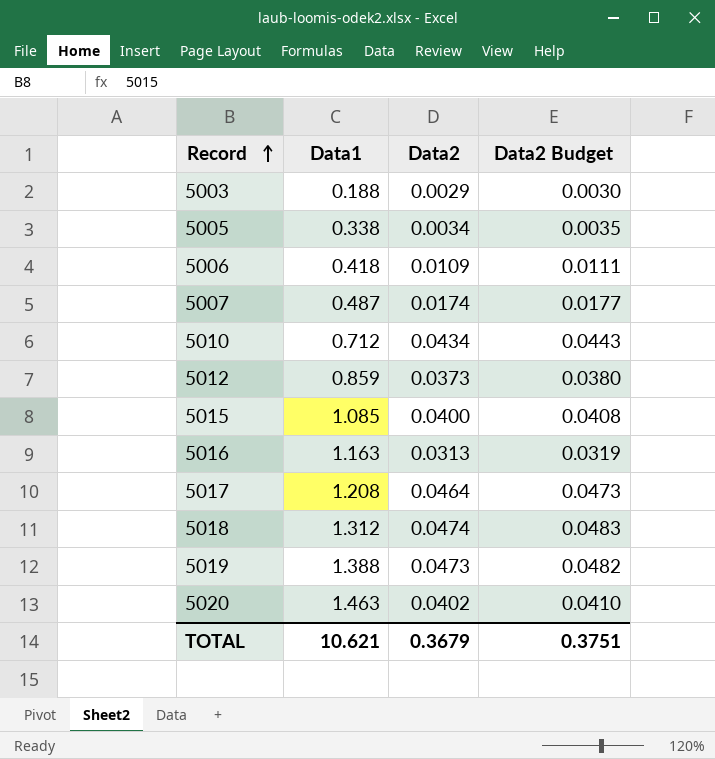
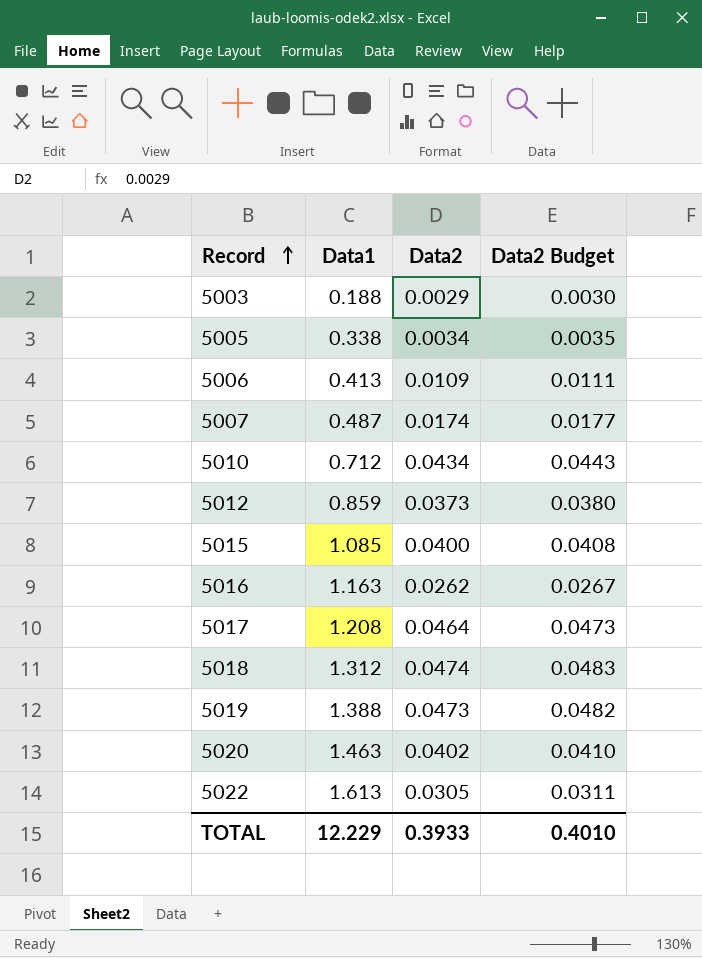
5006 | Data1: 0.418 -> 0.413
5016 | Data2: 0.0313 -> 0.0262
5016 | Data2 Budget: 0.0319 -> 0.0267
row 5022: none -> 1.613 | 0.0305 | 0.0311
TOTAL | Data1: 10.621 -> 12.229
TOTAL | Data2: 0.3679 -> 0.3933
TOTAL | Data2 Budget: 0.3751 -> 0.4010

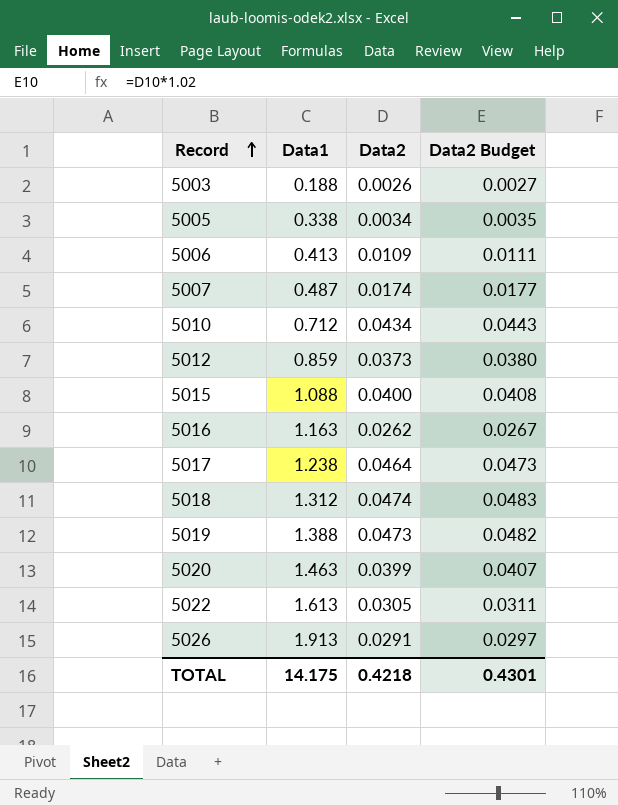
5003 | Data2: 0.0029 -> 0.0026
5003 | Data2 Budget: 0.0030 -> 0.0027
5015 | Data1: 1.085 -> 1.088
5017 | Data1: 1.208 -> 1.238
5020 | Data2: 0.0402 -> 0.0399
5020 | Data2 Budget: 0.0410 -> 0.0407
row 5026: none -> 1.913 | 0.0291 | 0.0297
TOTAL | Data1: 12.229 -> 14.175
TOTAL | Data2: 0.3933 -> 0.4218
TOTAL | Data2 Budget: 0.4010 -> 0.4301

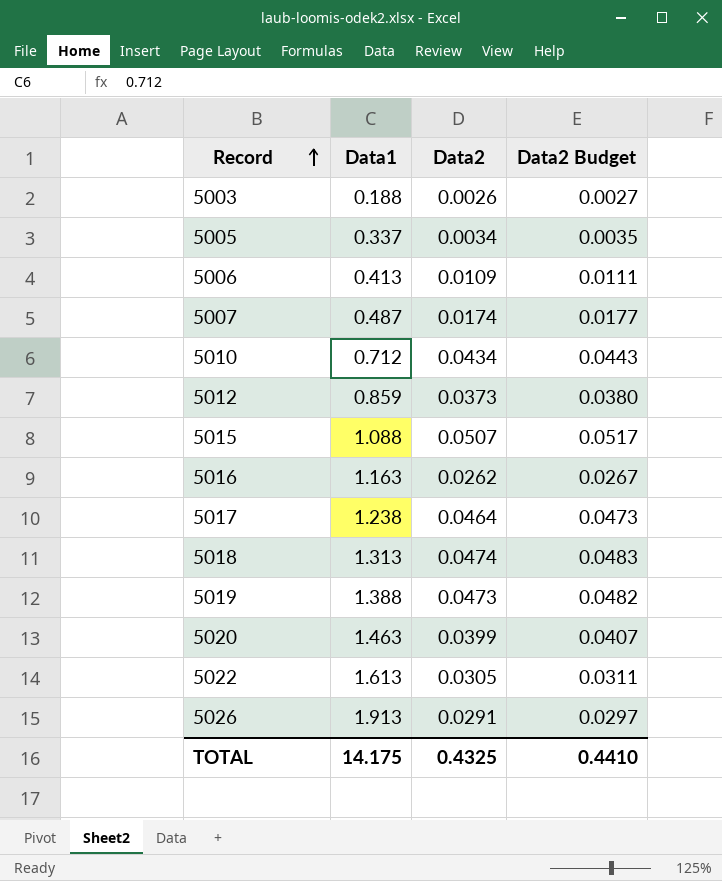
5005 | Data1: 0.338 -> 0.337
5015 | Data2: 0.0400 -> 0.0507
5015 | Data2 Budget: 0.0408 -> 0.0517
5018 | Data1: 1.312 -> 1.313
TOTAL | Data2: 0.4218 -> 0.4325
TOTAL | Data2 Budget: 0.4301 -> 0.4410

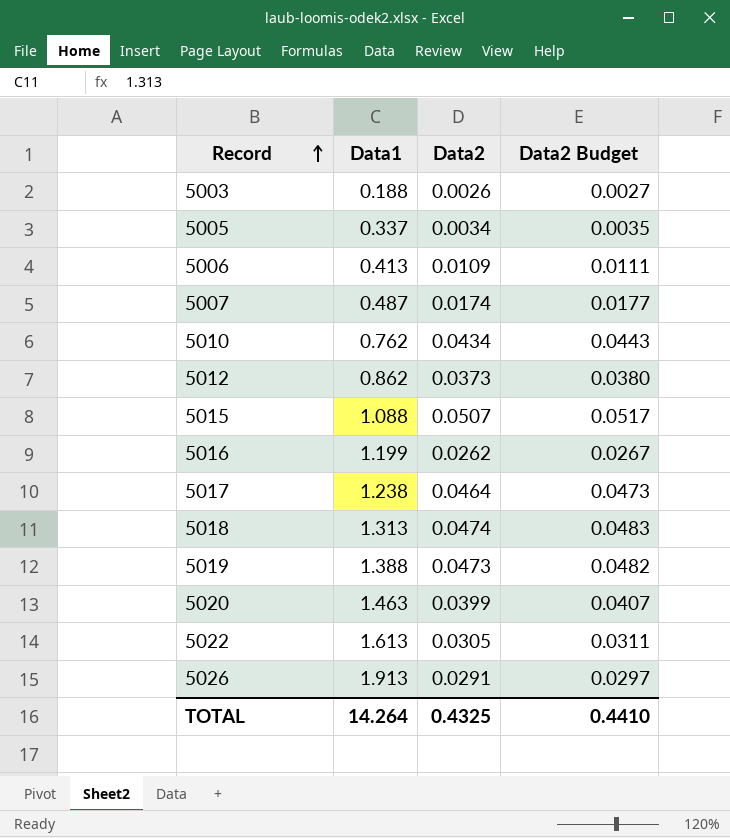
5010 | Data1: 0.712 -> 0.762
5012 | Data1: 0.859 -> 0.862
5016 | Data1: 1.163 -> 1.199
TOTAL | Data1: 14.175 -> 14.264

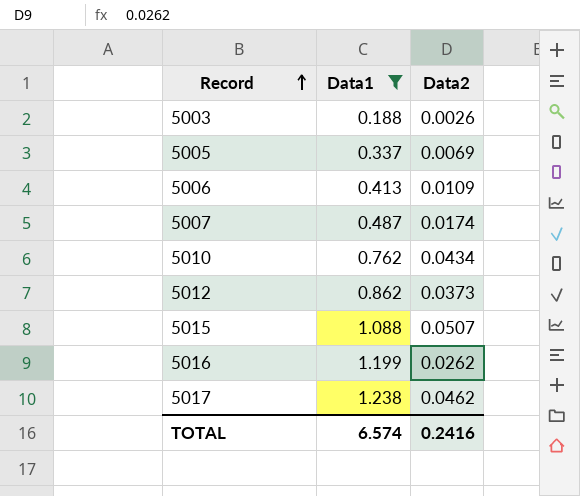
filter: none -> Data1 <= 1.238
column Data2 Budget | formula: [Data2] * 1.02 -> none
5005 | Data2: 0.0034 -> 0.0069
5017 | Data2: 0.0464 -> 0.0462
TOTAL | Data1: 14.264 -> 6.574
TOTAL | Data2: 0.4325 -> 0.2416

